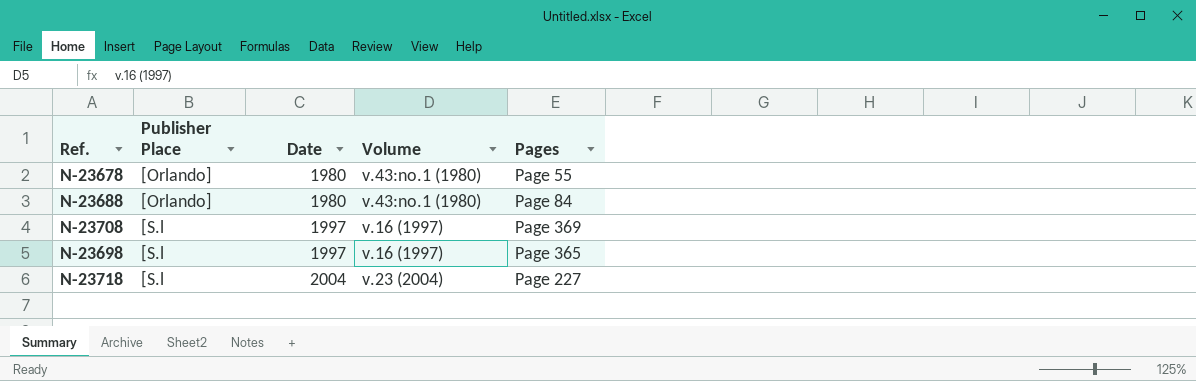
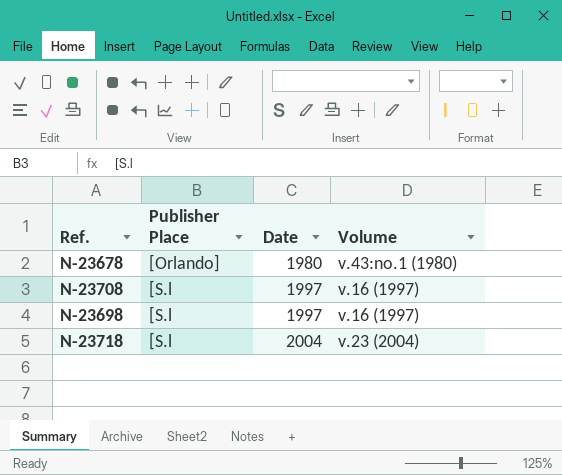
column Pages | position: 5 -> none
row N-23688: [Orlando] | 1980 | v.43:no.1 (1980) | Page 84 -> none

